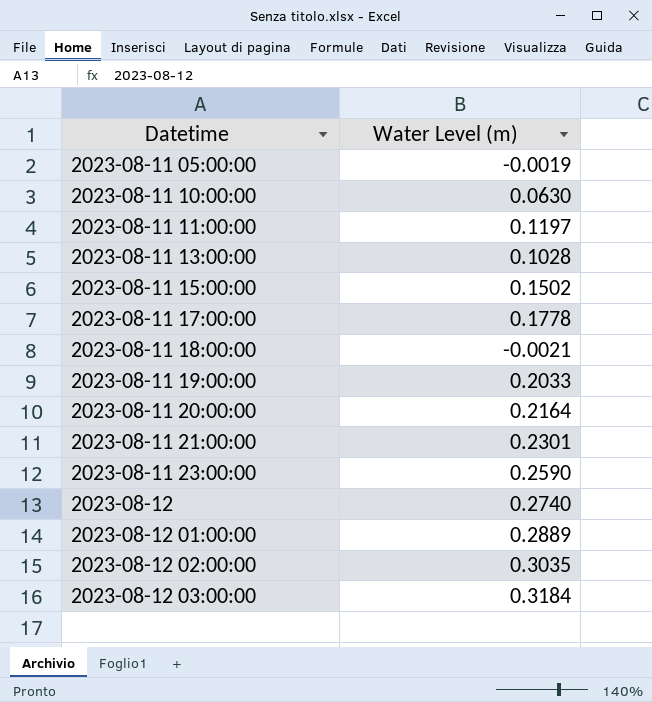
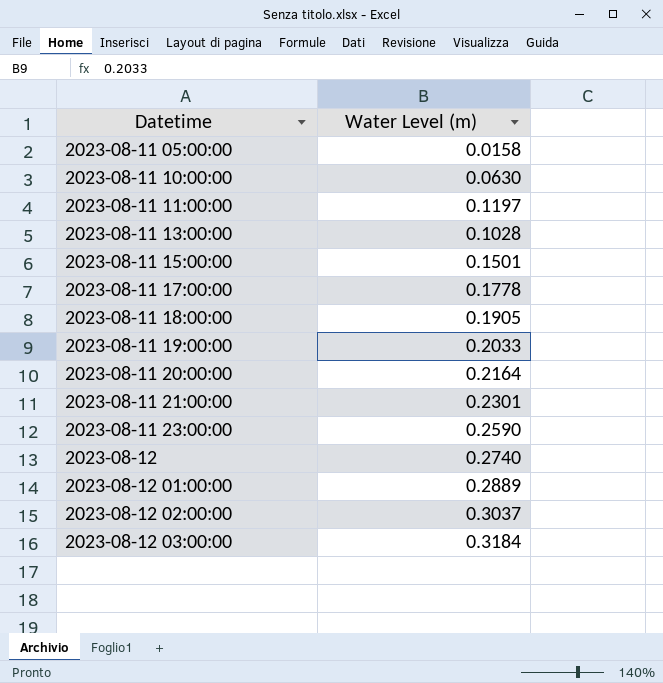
2023-08-11 05:00:00 | Water Level (m): -0.0019 -> 0.0158
2023-08-11 15:00:00 | Water Level (m): 0.1502 -> 0.1501
2023-08-11 18:00:00 | Water Level (m): -0.0021 -> 0.1905
2023-08-12 02:00:00 | Water Level (m): 0.3035 -> 0.3037

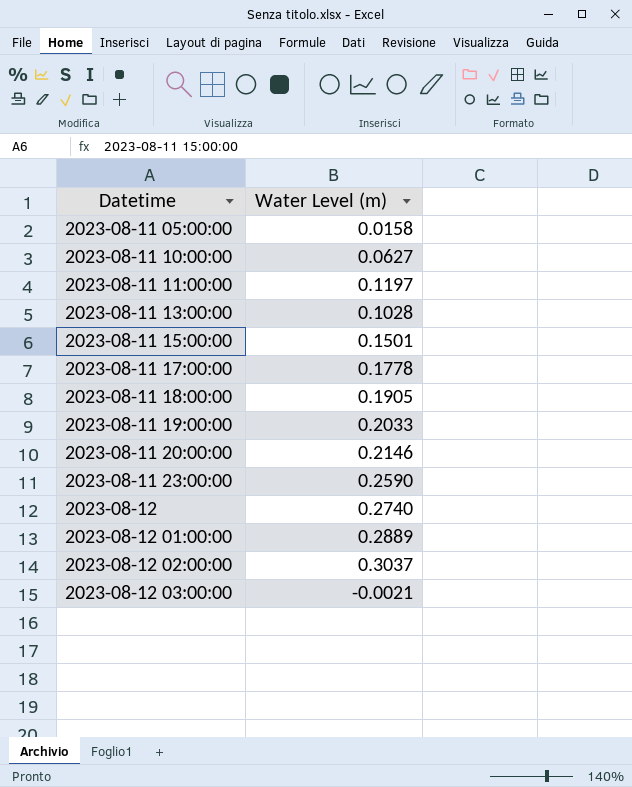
row 2023-08-11 21:00:00: 0.2301 -> none
2023-08-11 10:00:00 | Water Level (m): 0.0630 -> 0.0627
2023-08-11 20:00:00 | Water Level (m): 0.2164 -> 0.2146
2023-08-12 03:00:00 | Water Level (m): 0.3184 -> -0.0021

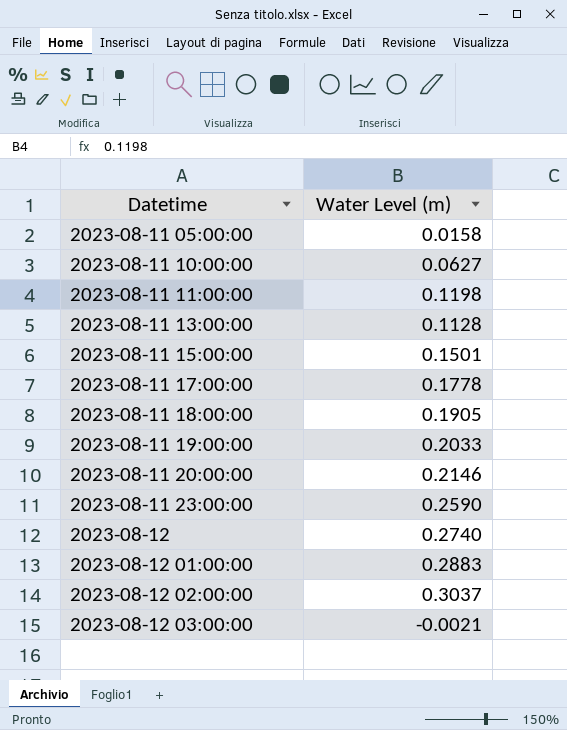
2023-08-11 11:00:00 | Water Level (m): 0.1197 -> 0.1198
2023-08-11 13:00:00 | Water Level (m): 0.1028 -> 0.1128
2023-08-12 01:00:00 | Water Level (m): 0.2889 -> 0.2883

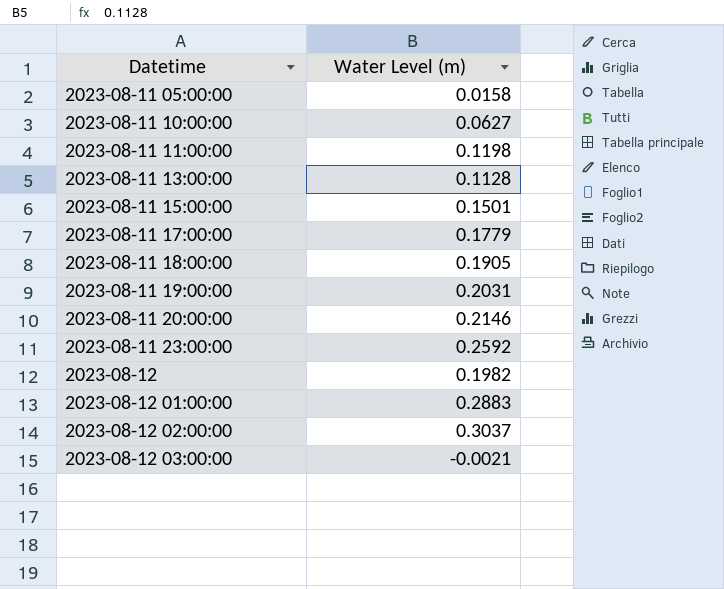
2023-08-11 17:00:00 | Water Level (m): 0.1778 -> 0.1779
2023-08-11 19:00:00 | Water Level (m): 0.2033 -> 0.2031
2023-08-11 23:00:00 | Water Level (m): 0.2590 -> 0.2592
2023-08-12 | Water Level (m): 0.2740 -> 0.1982

